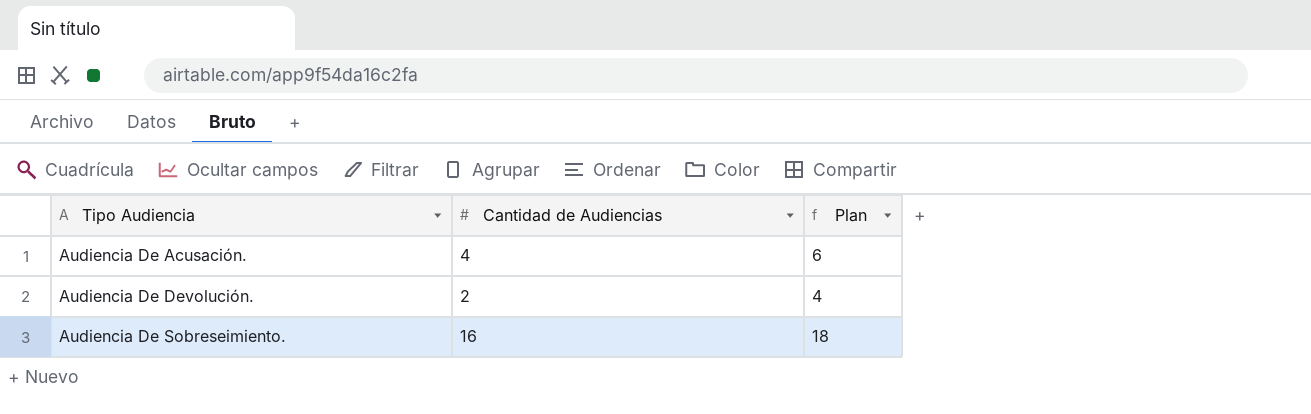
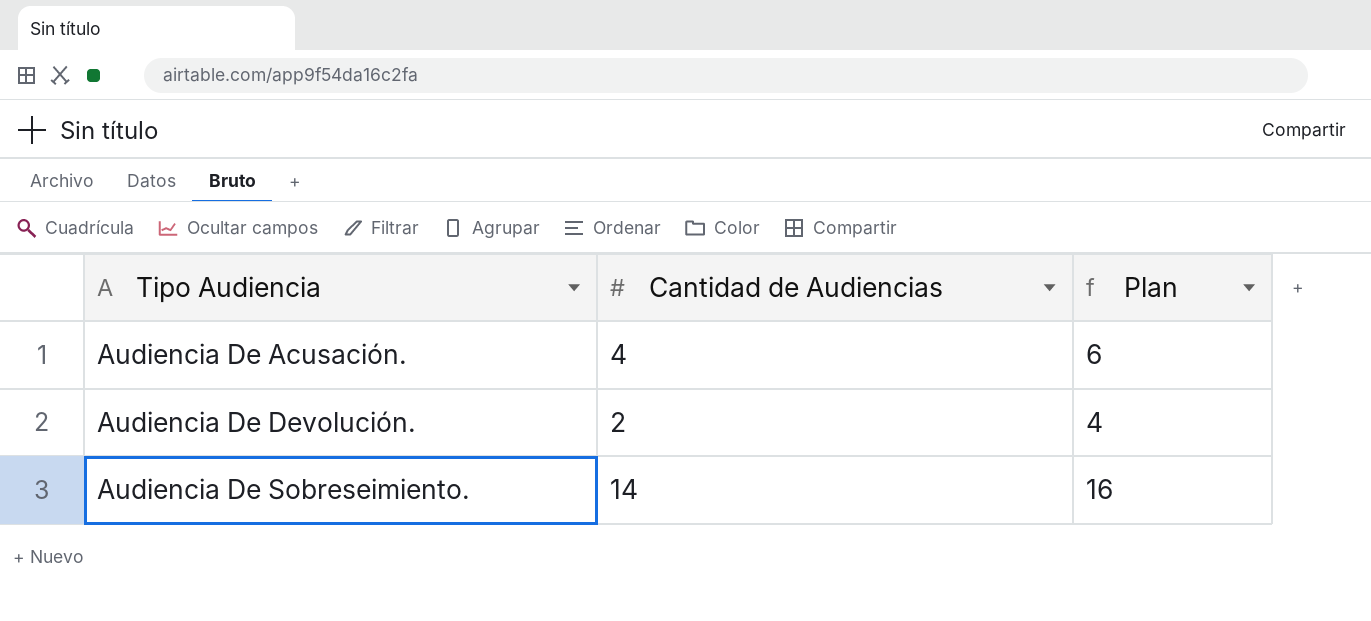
Audiencia De Sobreseimiento. | Cantidad de Audiencias: 16 -> 14
Audiencia De Sobreseimiento. | Plan: 18 -> 16

